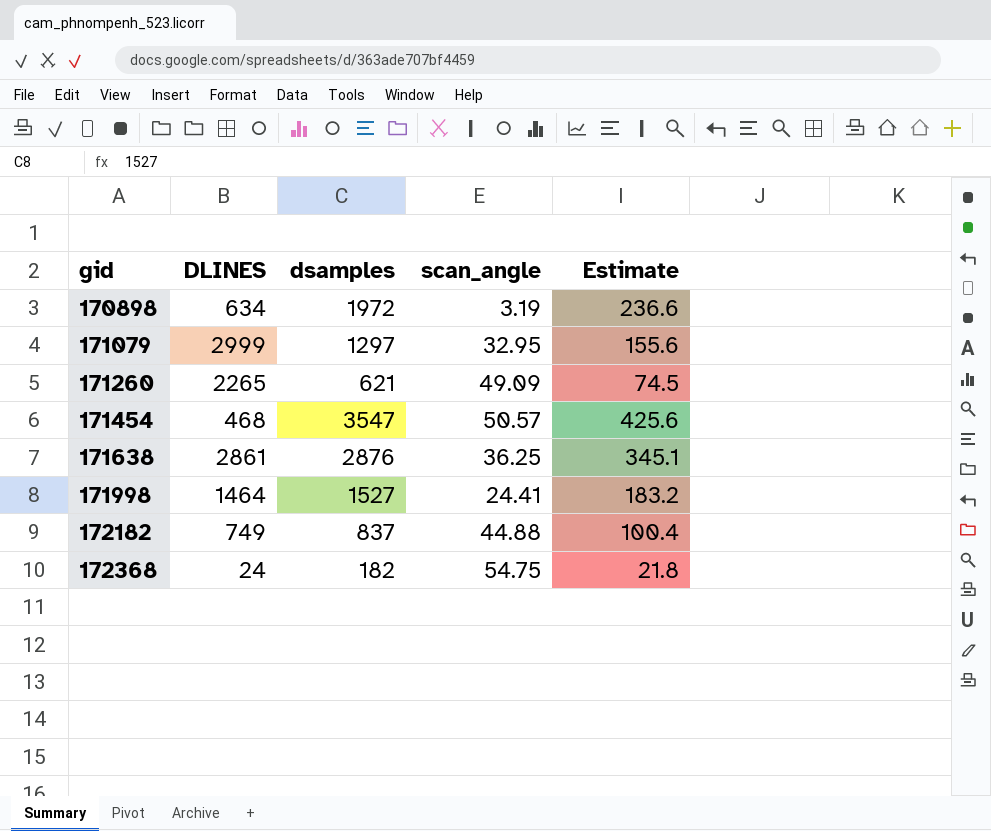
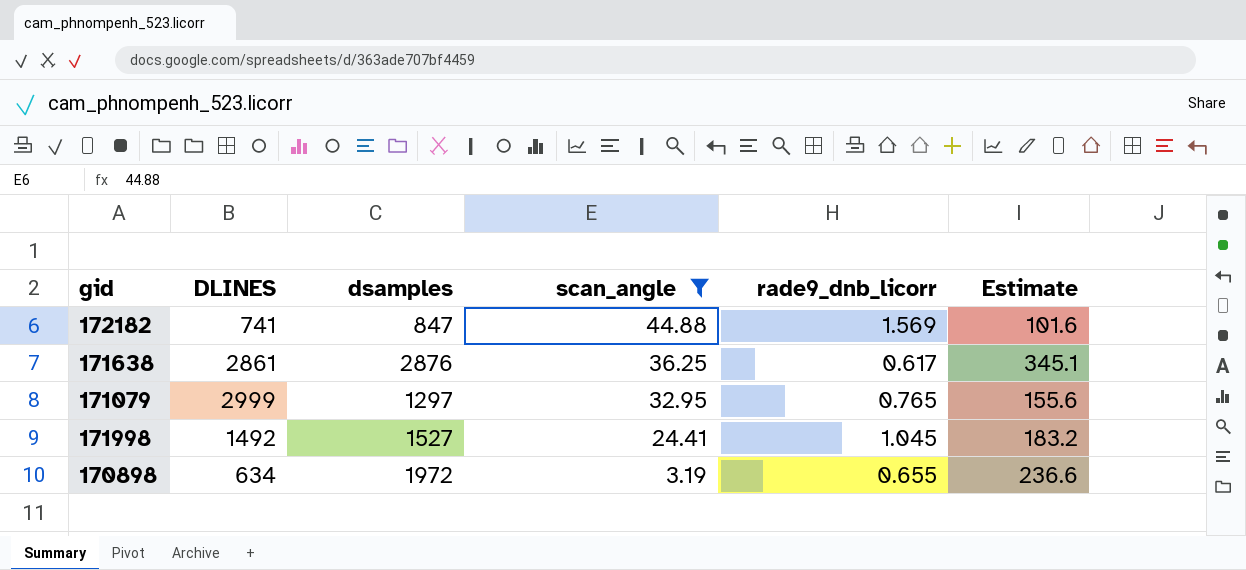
filter: none -> scan_angle <= 44.88
row order: gid ascending -> scan_angle descending
column rade9_dnb_licorr | position: none -> 5
172182 | DLINES: 749 -> 741
172182 | dsamples: 837 -> 847
172182 | Estimate: 100.4 -> 101.6
171998 | DLINES: 1464 -> 1492

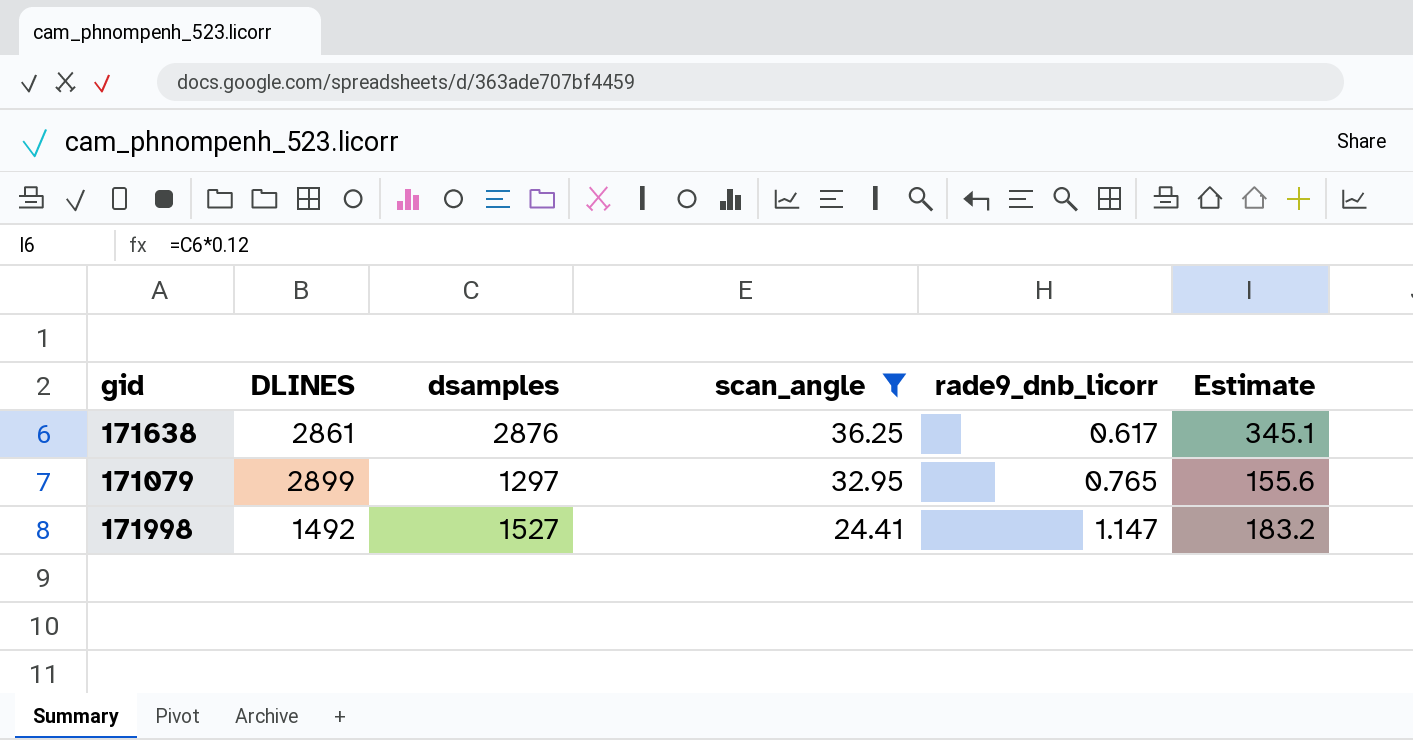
row 172182: 741 | 847 | 44.88 | 1.569 | 101.6 -> none
row 170898: 634 | 1972 | 3.19 | 0.655 | 236.6 -> none
171079 | DLINES: 2999 -> 2899
171998 | rade9_dnb_licorr: 1.045 -> 1.147

